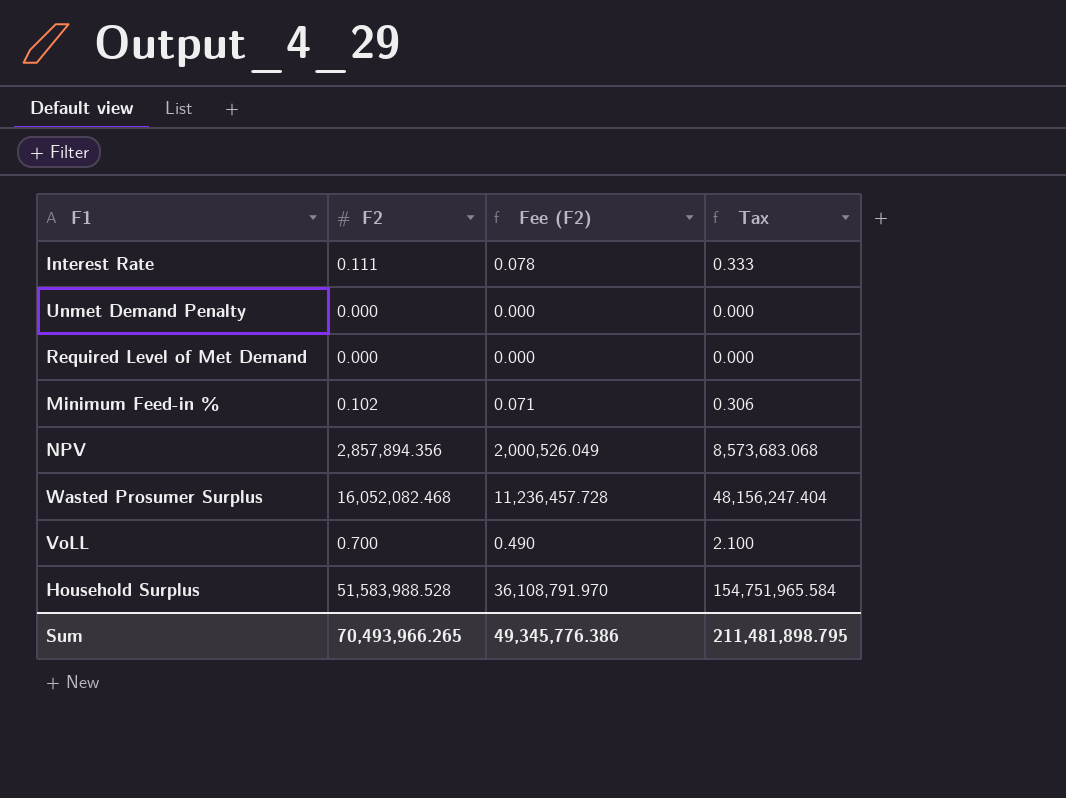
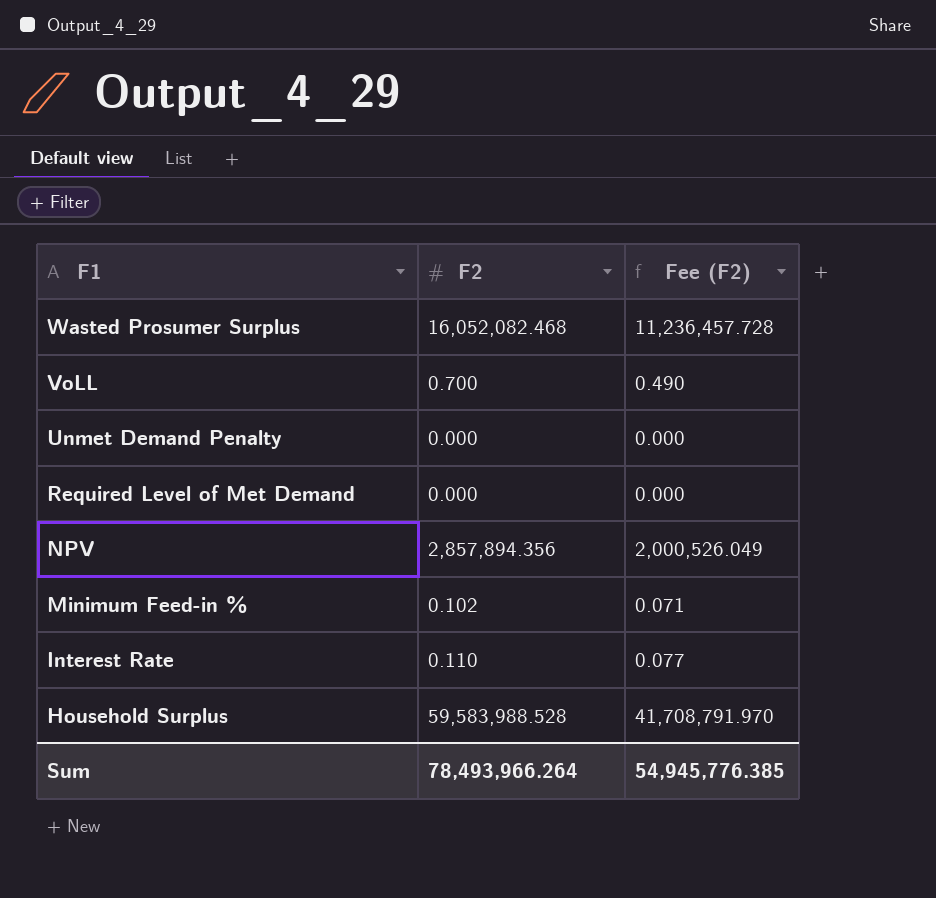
row order: none -> F1 descending
column Tax | formula: [F2] * 3 -> none
Interest Rate | F2: 0.111 -> 0.110
Interest Rate | Fee (F2): 0.078 -> 0.077
Household Surplus | F2: 51,583,988.528 -> 59,583,988.528
Household Surplus | Fee (F2): 36,108,791.970 -> 41,708,791.970
Sum | F2: 70,493,966.265 -> 78,493,966.264
Sum | Fee (F2): 49,345,776.386 -> 54,945,776.385

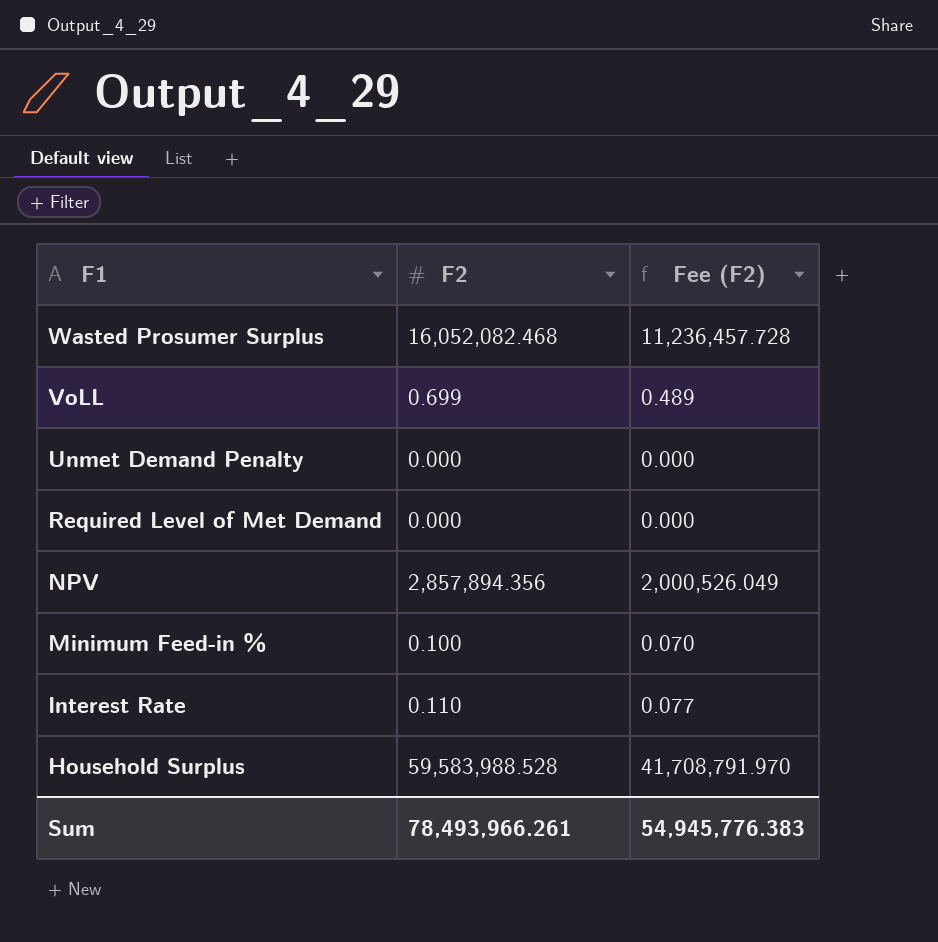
VoLL | F2: 0.700 -> 0.699
VoLL | Fee (F2): 0.490 -> 0.489
Minimum Feed-in % | F2: 0.102 -> 0.100
Minimum Feed-in % | Fee (F2): 0.071 -> 0.070
Sum | F2: 78,493,966.264 -> 78,493,966.261
Sum | Fee (F2): 54,945,776.385 -> 54,945,776.383

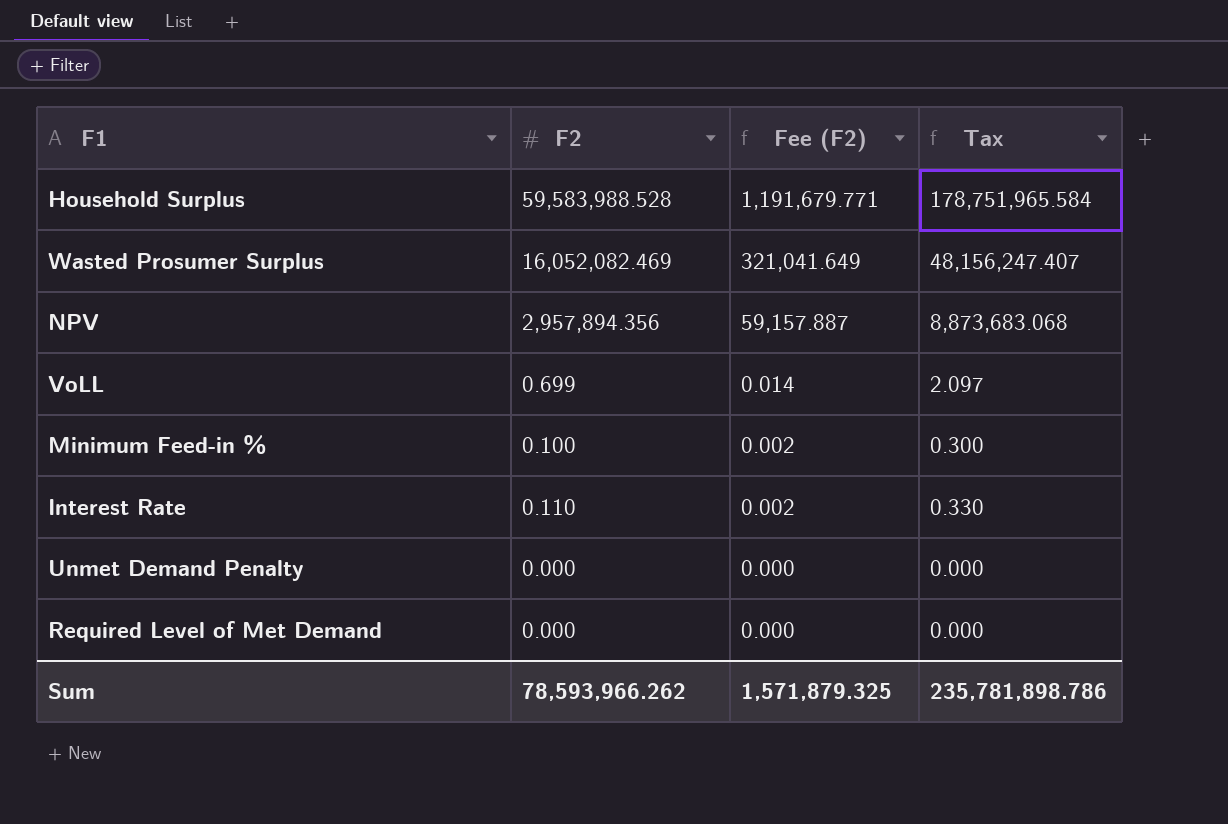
row order: F1 descending -> Fee (F2) descending
column Fee (F2) | formula: [F2] * 0.7 -> [F2] * 0.02
column Tax | formula: none -> [F2] * 3
Wasted Prosumer Surplus | F2: 16,052,082.468 -> 16,052,082.469
NPV | F2: 2,857,894.356 -> 2,957,894.356
Sum | F2: 78,493,966.261 -> 78,593,966.262
Sum | Fee (F2): 54,945,776.383 -> 1,571,879.325

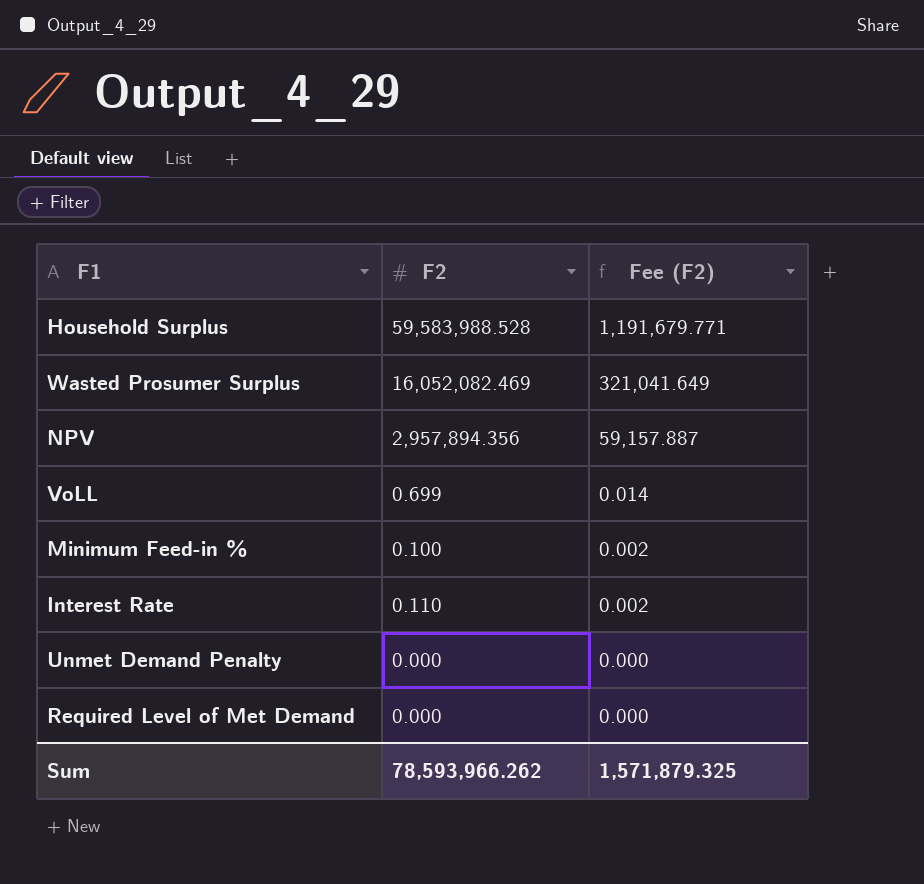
column Tax | formula: [F2] * 3 -> none

